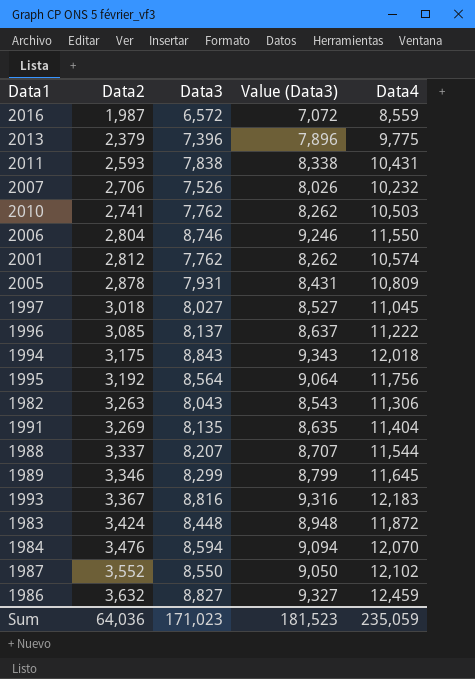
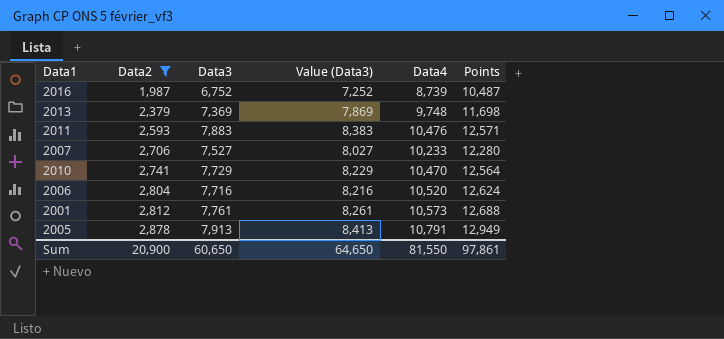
filter: none -> Data2 <= 2,878
column Points | formula: none -> [Data4] * 1.2
2016 | Data3: 6,572 -> 6,752
2016 | Value (Data3): 7,072 -> 7,252
2016 | Data4: 8,559 -> 8,739
2013 | Data3: 7,396 -> 7,369
2013 | Value (Data3): 7,896 -> 7,869
2013 | Data4: 9,775 -> 9,748
2011 | Data3: 7,838 -> 7,883
2011 | Value (Data3): 8,338 -> 8,383
2011 | Data4: 10,431 -> 10,476
2007 | Data3: 7,526 -> 7,527
2007 | Value (Data3): 8,026 -> 8,027
2007 | Data4: 10,232 -> 10,233
2010 | Data3: 7,762 -> 7,729
2010 | Value (Data3): 8,262 -> 8,229
2010 | Data4: 10,503 -> 10,470
2006 | Data3: 8,746 -> 7,716
2006 | Value (Data3): 9,246 -> 8,216
2006 | Data4: 11,550 -> 10,520
2001 | Data3: 7,762 -> 7,761
2001 | Value (Data3): 8,262 -> 8,261
2001 | Data4: 10,574 -> 10,573
2005 | Data3: 7,931 -> 7,913
2005 | Value (Data3): 8,431 -> 8,413
2005 | Data4: 10,809 -> 10,791
Sum | Data2: 64,036 -> 20,900
Sum | Data3: 171,023 -> 60,650
Sum | Value (Data3): 181,523 -> 64,650
Sum | Data4: 235,059 -> 81,550

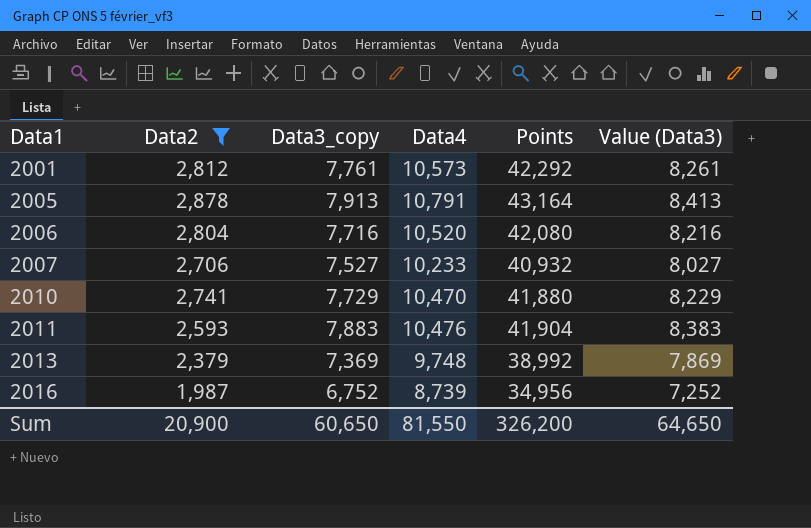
row order: Data2 ascending -> Data1 ascending
column name: Data3 -> Data3_copy
column Points | formula: [Data4] * 1.2 -> [Data4] * 4
column Value (Data3) | position: 4 -> 6
Sum | Points: 97,861 -> 326,200

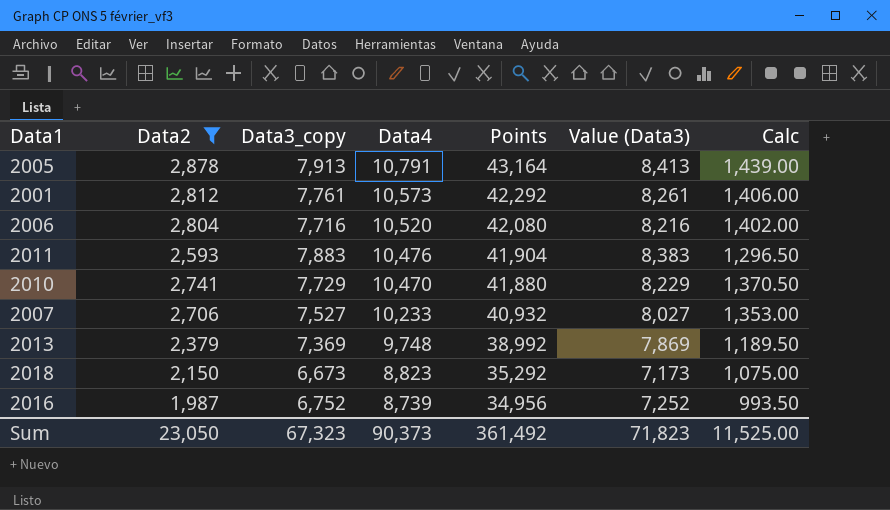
row order: Data1 ascending -> Data4 descending
column Calc | formula: none -> [Data2] * 0.5
row 2018: none -> 2,150 | 6,673 | 8,823 | 35,292 | 7,173 | 1,075.00
Sum | Data2: 20,900 -> 23,050
Sum | Data3_copy: 60,650 -> 67,323
Sum | Data4: 81,550 -> 90,373
Sum | Points: 326,200 -> 361,492
Sum | Value (Data3): 64,650 -> 71,823

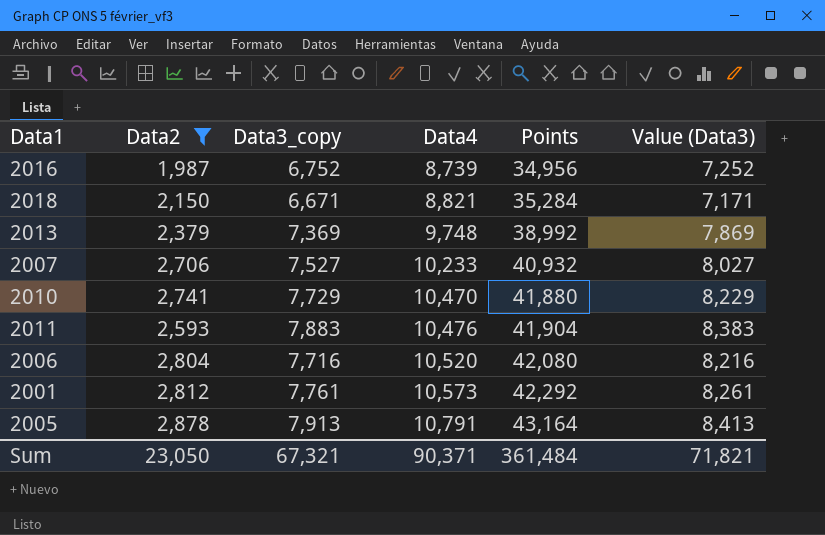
row order: Data4 descending -> Data4 ascending
column Calc | formula: [Data2] * 0.5 -> none
2018 | Data3_copy: 6,673 -> 6,671
2018 | Data4: 8,823 -> 8,821
2018 | Points: 35,292 -> 35,284
2018 | Value (Data3): 7,173 -> 7,171
Sum | Data3_copy: 67,323 -> 67,321
Sum | Data4: 90,373 -> 90,371
Sum | Points: 361,492 -> 361,484
Sum | Value (Data3): 71,823 -> 71,821

